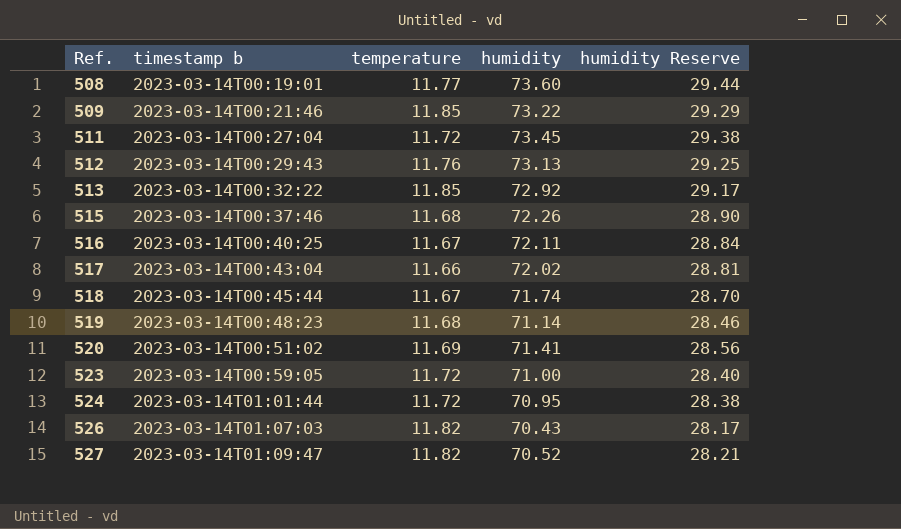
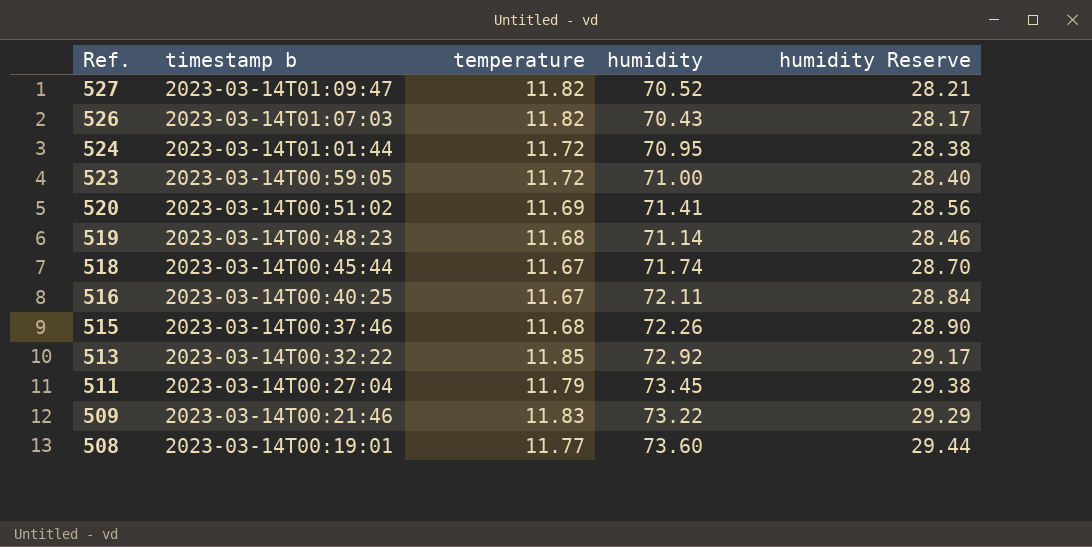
row order: Ref. ascending -> Ref. descending
row 512: 2023-03-14T00:29:43 | 11.76 | 73.13 | 29.25 -> none
row 517: 2023-03-14T00:43:04 | 11.66 | 72.02 | 28.81 -> none
511 | temperature: 11.72 -> 11.79
509 | temperature: 11.85 -> 11.83

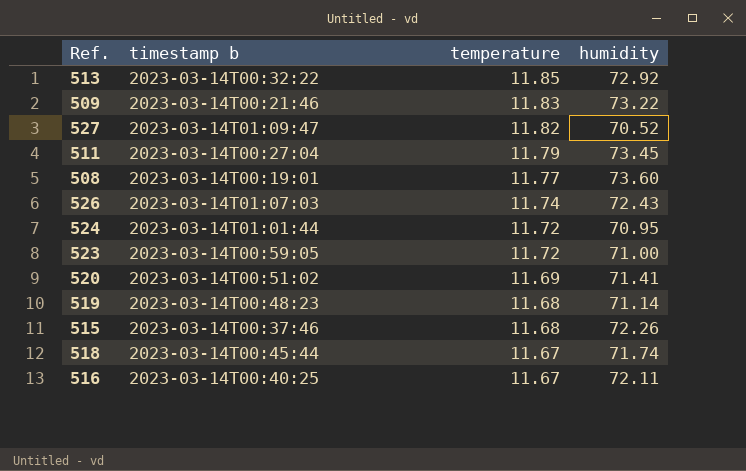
row order: Ref. descending -> temperature descending
column humidity Reserve | formula: [humidity] * 0.4 -> none
526 | temperature: 11.82 -> 11.74
526 | humidity: 70.43 -> 72.43

